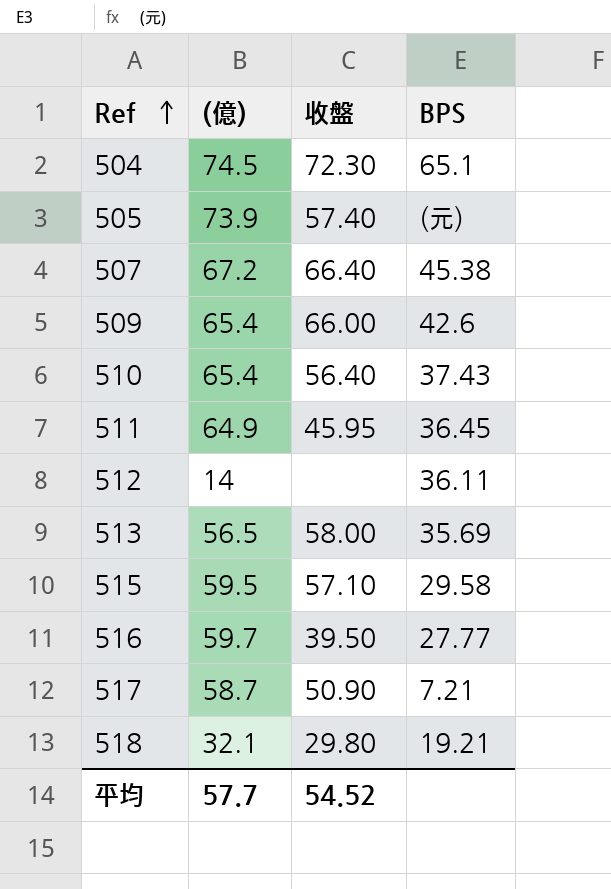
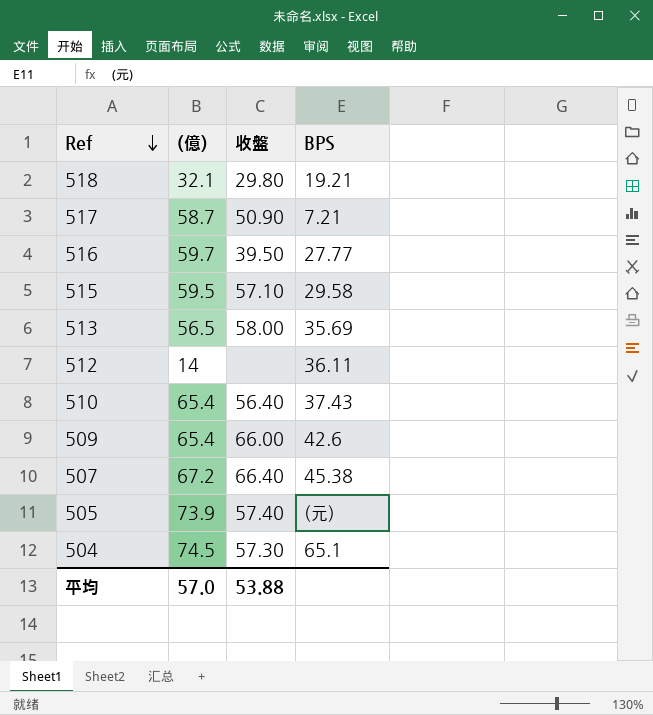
row order: Ref ascending -> Ref descending
row 511: 64.9 | 45.95 | 36.45 -> none
504 | 收盤: 72.30 -> 57.30
平均 | (億): 57.7 -> 57.0
平均 | 收盤: 54.52 -> 53.88

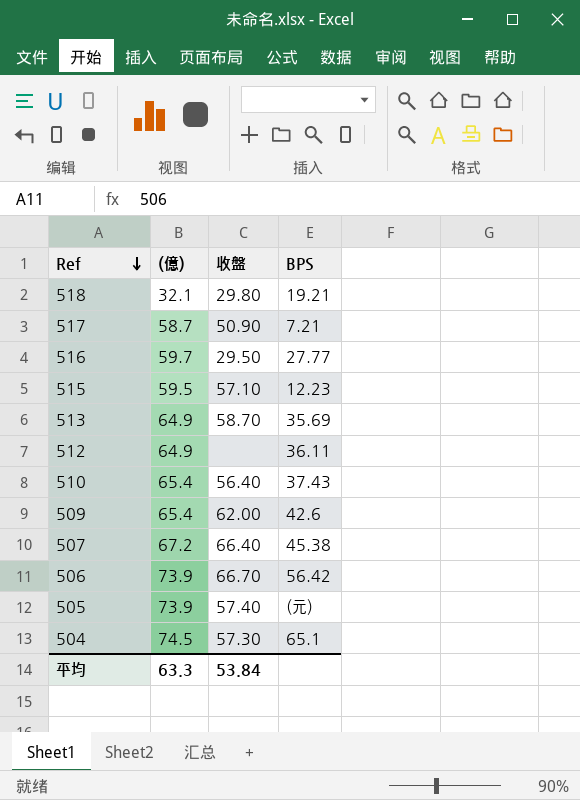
516 | 收盤: 39.50 -> 29.50
515 | BPS: 29.58 -> 12.23
513 | (億): 56.5 -> 64.9
513 | 收盤: 58.00 -> 58.70
512 | (億): 14 -> 64.9
509 | 收盤: 66.00 -> 62.00
row 506: none -> 73.9 | 66.70 | 56.42
平均 | (億): 57.0 -> 63.3
平均 | 收盤: 53.88 -> 53.84

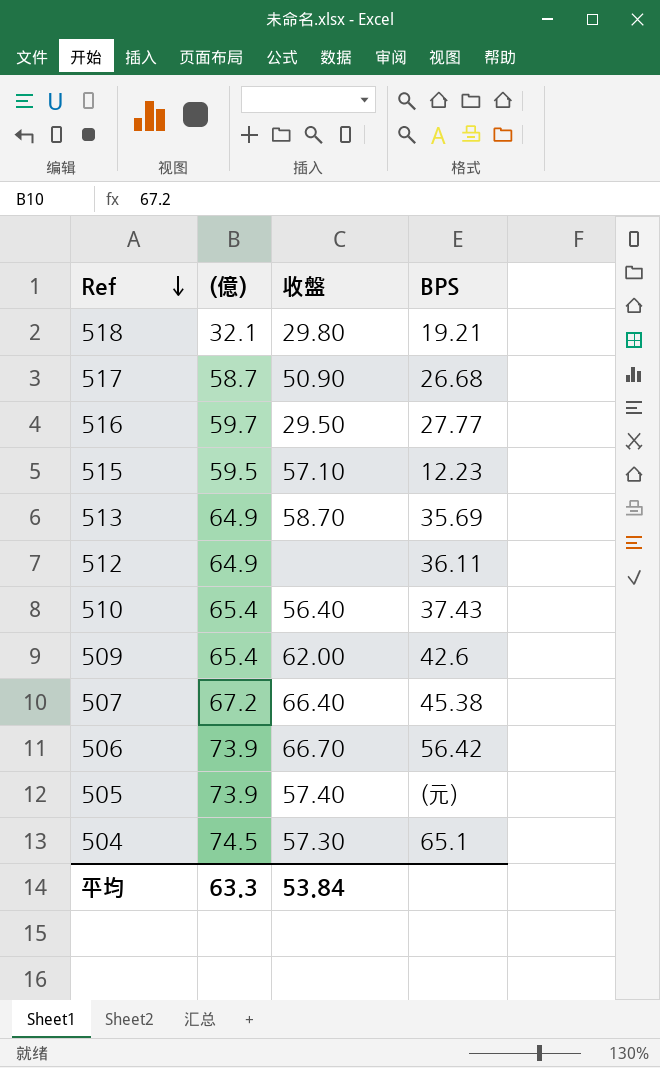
517 | BPS: 7.21 -> 26.68

